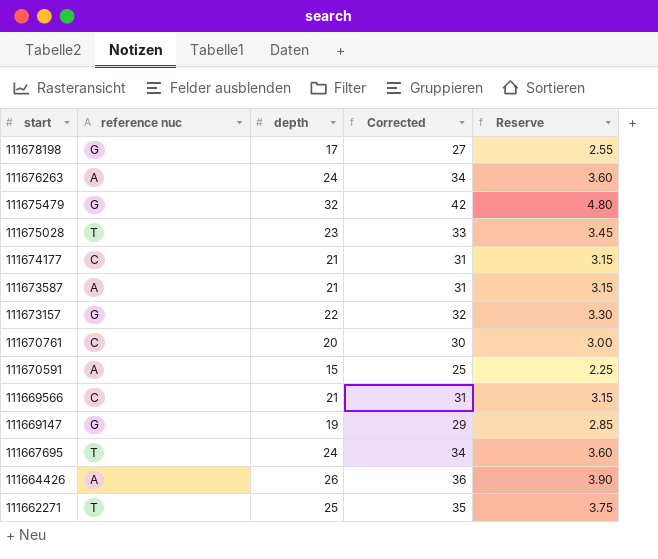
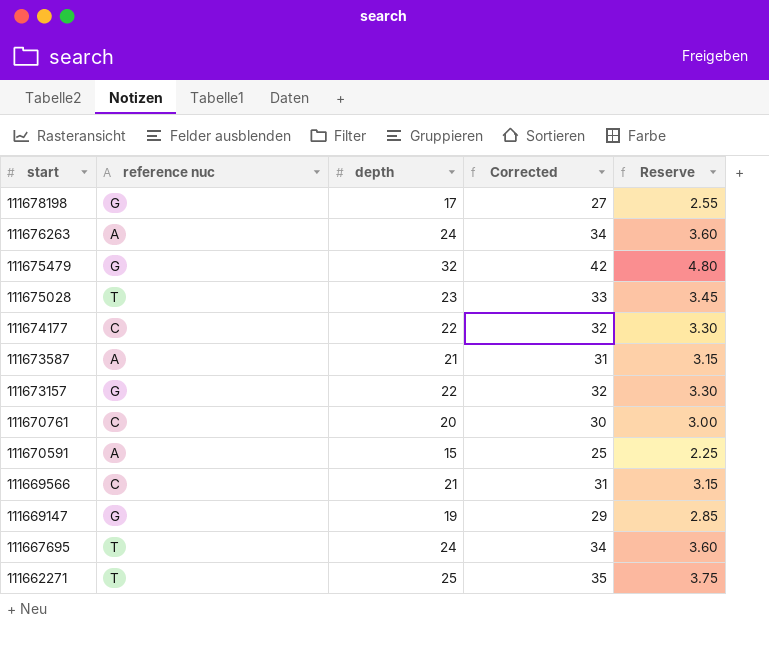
row 111664426: A | 26 | 36 | 3.90 -> none
111674177 | depth: 21 -> 22
111674177 | Corrected: 31 -> 32
111674177 | Reserve: 3.15 -> 3.30

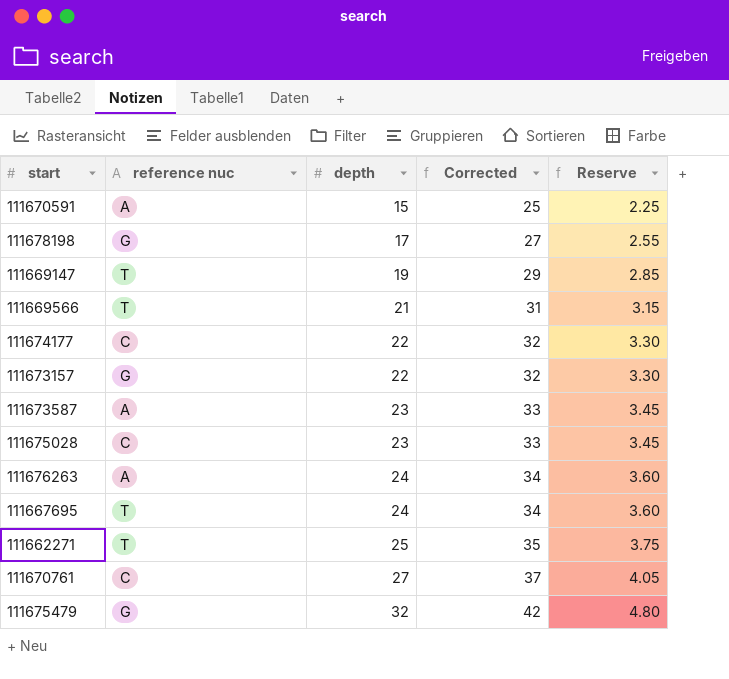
row order: start descending -> depth ascending
111669147 | reference nuc: G -> T
111669566 | reference nuc: C -> T
111673587 | depth: 21 -> 23
111673587 | Corrected: 31 -> 33
111673587 | Reserve: 3.15 -> 3.45
111675028 | reference nuc: T -> C
111670761 | depth: 20 -> 27
111670761 | Corrected: 30 -> 37
111670761 | Reserve: 3.00 -> 4.05

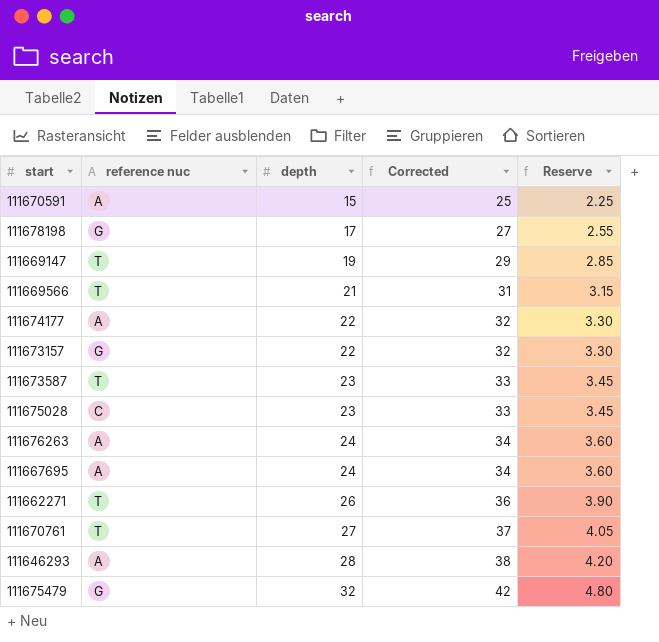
111674177 | reference nuc: C -> A
111673587 | reference nuc: A -> T
111667695 | reference nuc: T -> A
111662271 | depth: 25 -> 26
111662271 | Corrected: 35 -> 36
111662271 | Reserve: 3.75 -> 3.90
111670761 | reference nuc: C -> T
row 111646293: none -> A | 28 | 38 | 4.20

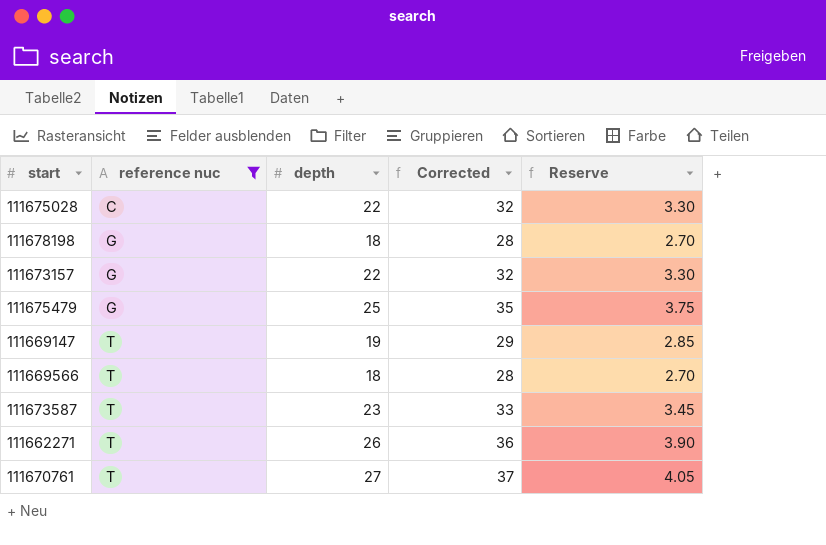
filter: none -> reference nuc != A
row order: depth ascending -> reference nuc ascending
111675028 | depth: 23 -> 22
111675028 | Corrected: 33 -> 32
111675028 | Reserve: 3.45 -> 3.30
111678198 | depth: 17 -> 18
111678198 | Corrected: 27 -> 28
111678198 | Reserve: 2.55 -> 2.70
111675479 | depth: 32 -> 25
111675479 | Corrected: 42 -> 35
111675479 | Reserve: 4.80 -> 3.75
111669566 | depth: 21 -> 18
111669566 | Corrected: 31 -> 28
111669566 | Reserve: 3.15 -> 2.70

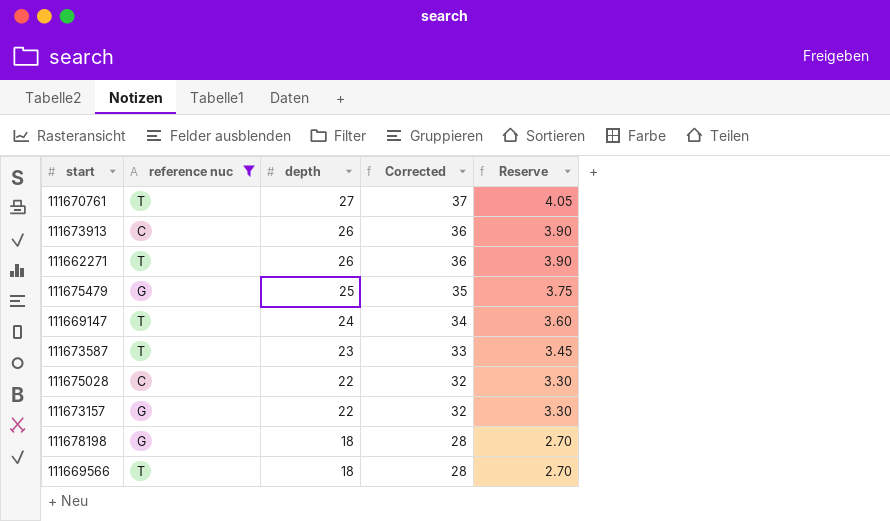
row order: reference nuc ascending -> depth descending
row 111673913: none -> C | 26 | 36 | 3.90
111669147 | depth: 19 -> 24
111669147 | Corrected: 29 -> 34
111669147 | Reserve: 2.85 -> 3.60

